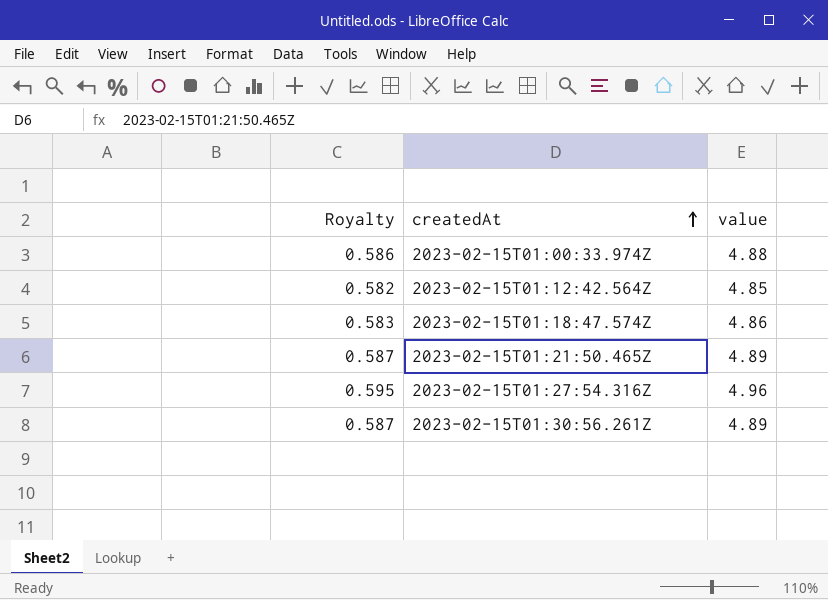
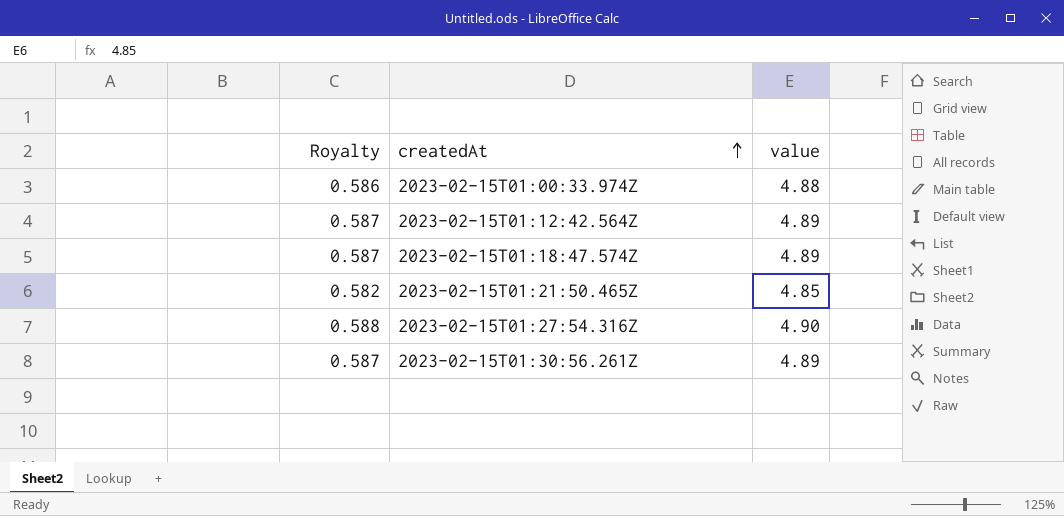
2023-02-15T01:12:42.564Z | Royalty: 0.582 -> 0.587
2023-02-15T01:12:42.564Z | value: 4.85 -> 4.89
2023-02-15T01:18:47.574Z | Royalty: 0.583 -> 0.587
2023-02-15T01:18:47.574Z | value: 4.86 -> 4.89
2023-02-15T01:21:50.465Z | Royalty: 0.587 -> 0.582
2023-02-15T01:21:50.465Z | value: 4.89 -> 4.85
2023-02-15T01:27:54.316Z | Royalty: 0.595 -> 0.588
2023-02-15T01:27:54.316Z | value: 4.96 -> 4.90

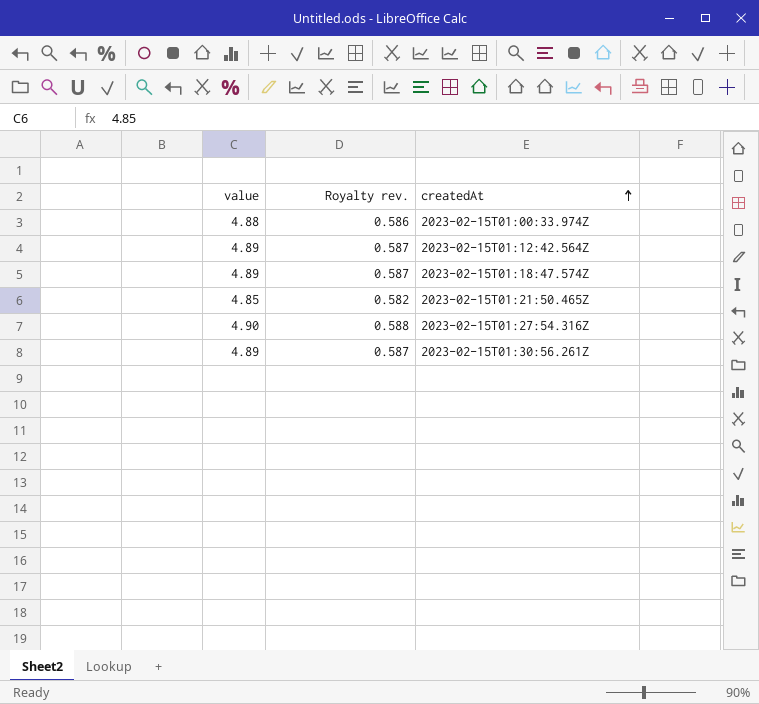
column value | position: 3 -> 1
column name: Royalty -> Royalty rev.

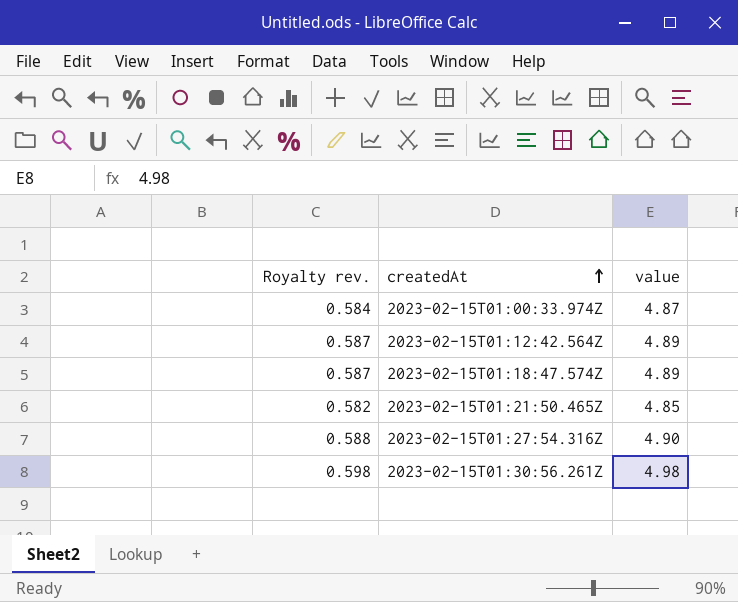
column value | position: 1 -> 3
2023-02-15T01:00:33.974Z | Royalty rev.: 0.586 -> 0.584
2023-02-15T01:00:33.974Z | value: 4.88 -> 4.87
2023-02-15T01:30:56.261Z | Royalty rev.: 0.587 -> 0.598
2023-02-15T01:30:56.261Z | value: 4.89 -> 4.98

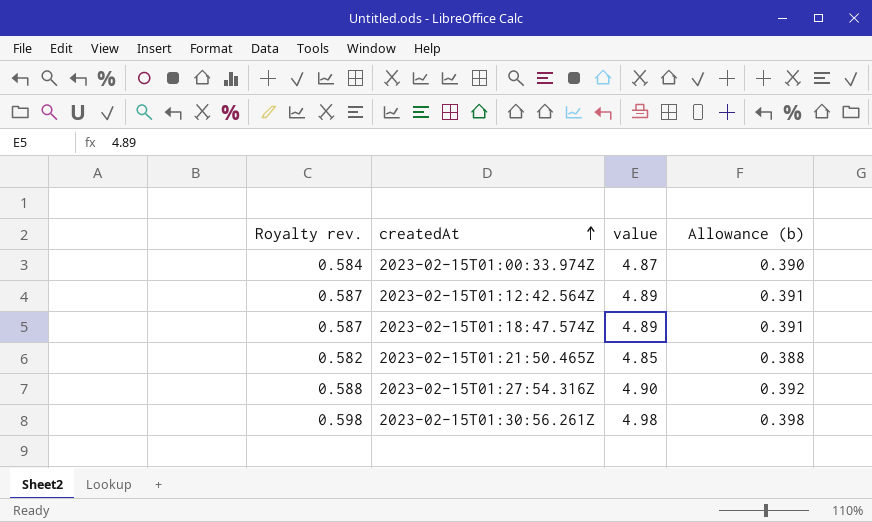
column Allowance (b) | formula: none -> [value] * 0.08

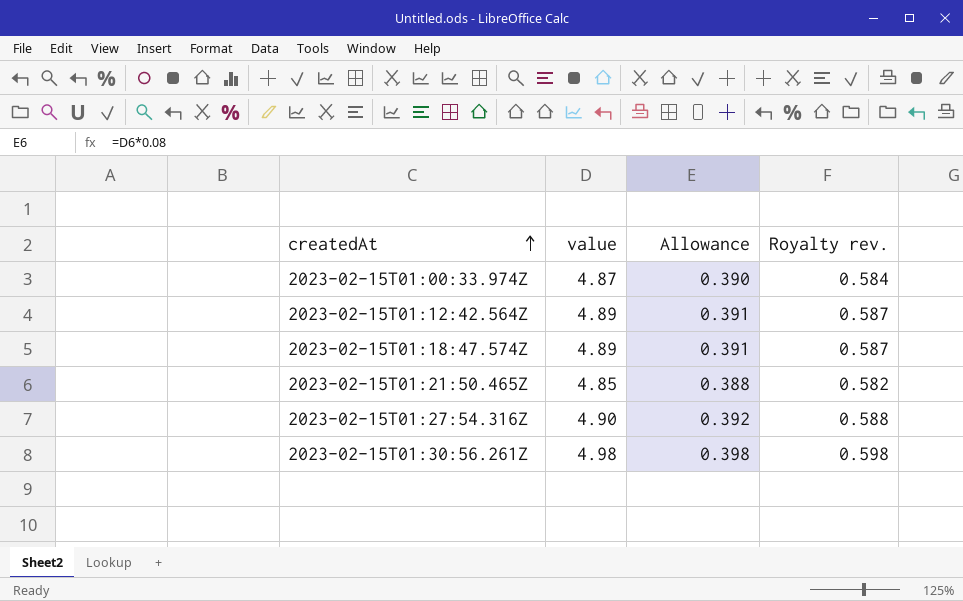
column name: Allowance (b) -> Allowance
column Royalty rev. | position: 1 -> 4

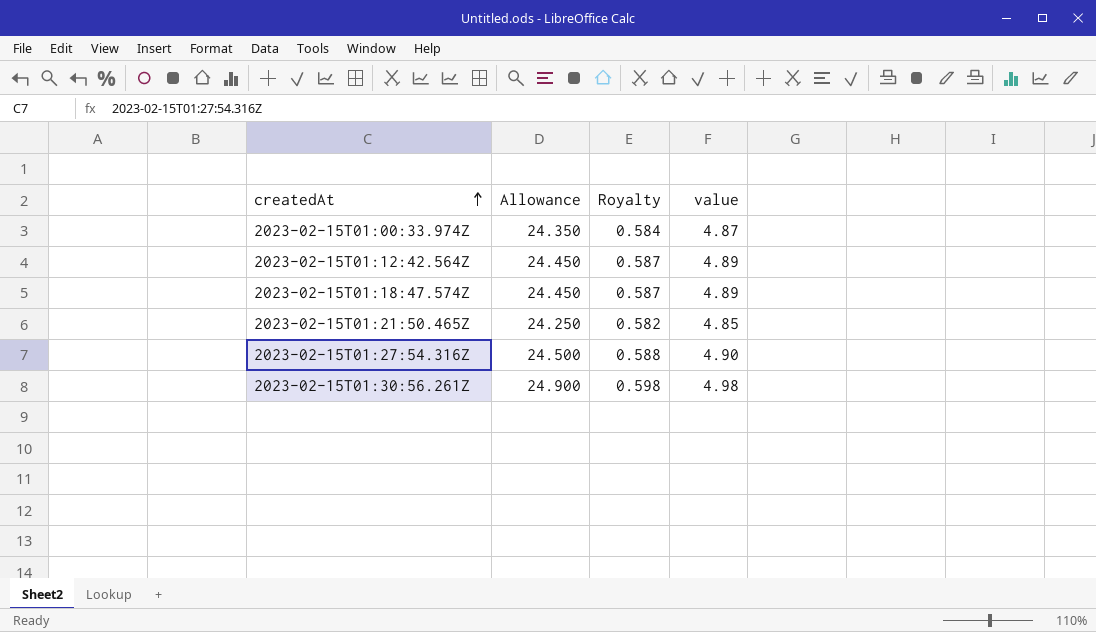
column Allowance | formula: [value] * 0.08 -> [value] * 5
column name: Royalty rev. -> Royalty
column value | position: 2 -> 4

